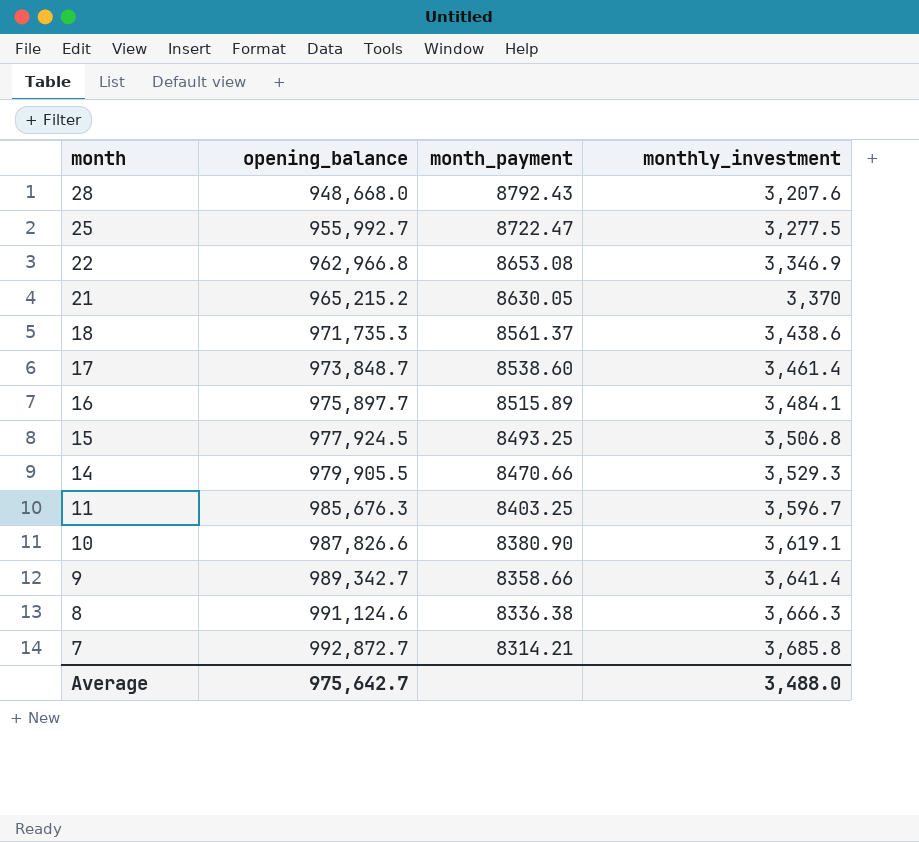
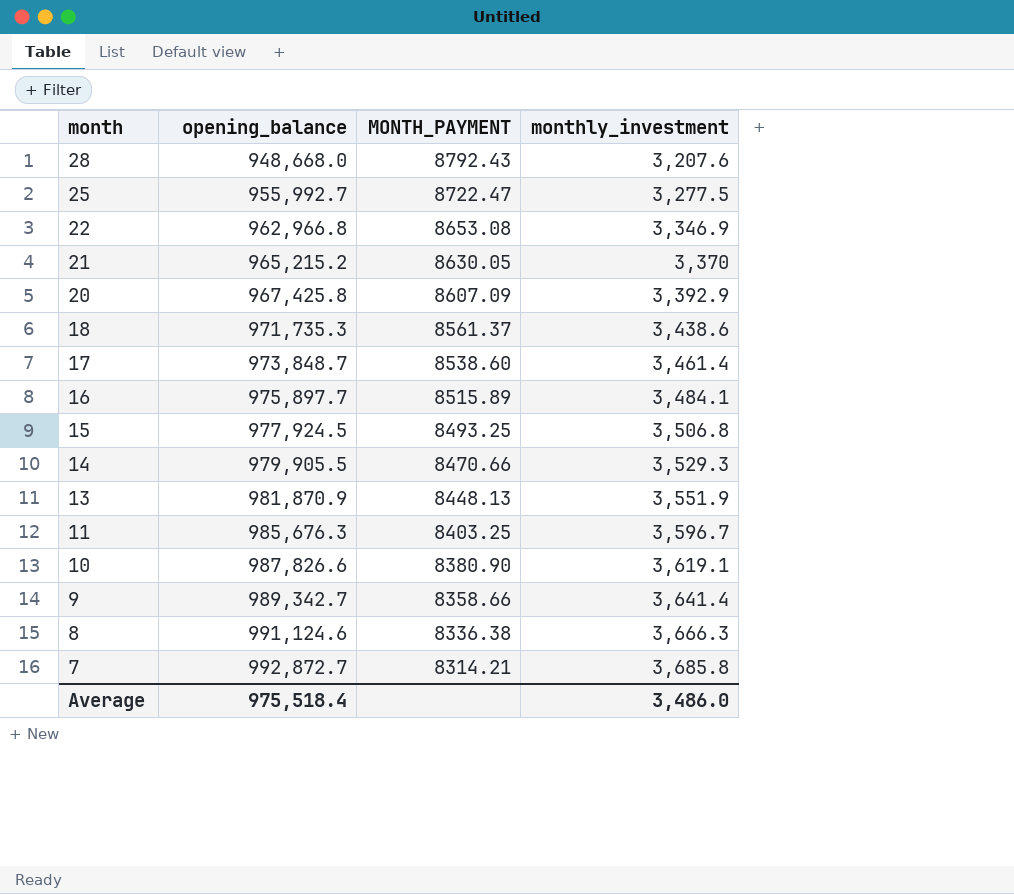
column name: month_payment -> MONTH_PAYMENT
row 20: none -> 967,425.8 | 8607.09 | 3,392.9
row 13: none -> 981,870.9 | 8448.13 | 3,551.9
Average | opening_balance: 975,642.7 -> 975,518.4
Average | monthly_investment: 3,488.0 -> 3,486.0

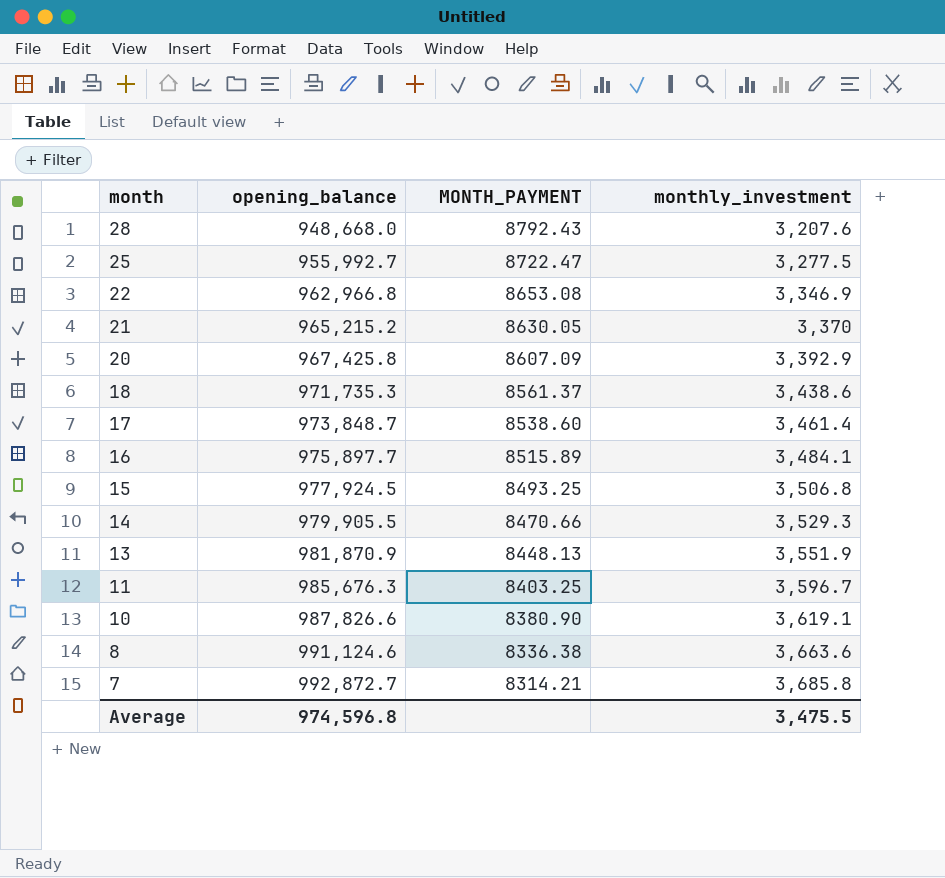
row 9: 989,342.7 | 8358.66 | 3,641.4 -> none
8 | monthly_investment: 3,666.3 -> 3,663.6
Average | opening_balance: 975,518.4 -> 974,596.8
Average | monthly_investment: 3,486.0 -> 3,475.5

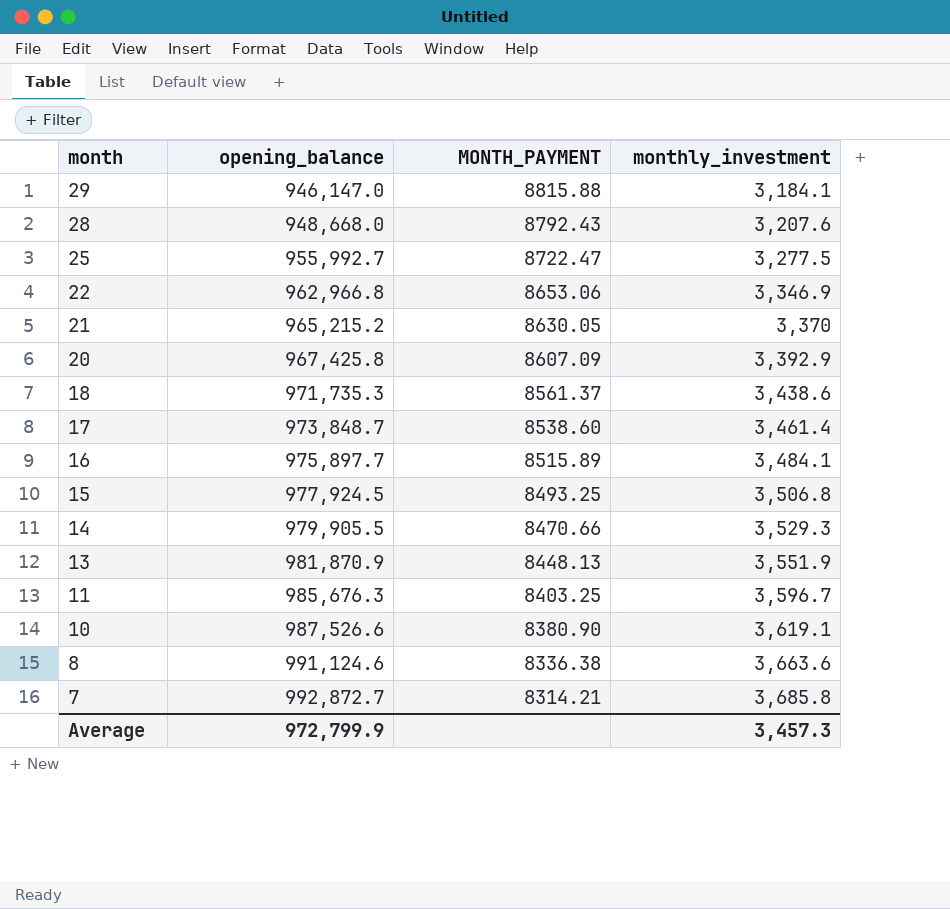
row 29: none -> 946,147.0 | 8815.88 | 3,184.1
22 | MONTH_PAYMENT: 8653.08 -> 8653.06
10 | opening_balance: 987,826.6 -> 987,526.6
Average | opening_balance: 974,596.8 -> 972,799.9
Average | monthly_investment: 3,475.5 -> 3,457.3

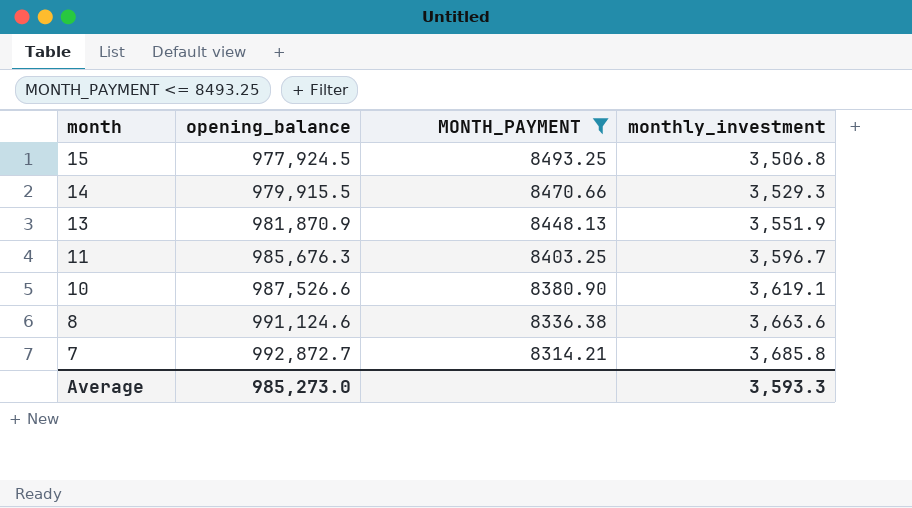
filter: none -> MONTH_PAYMENT <= 8493.25
14 | opening_balance: 979,905.5 -> 979,915.5
Average | opening_balance: 972,799.9 -> 985,273.0
Average | monthly_investment: 3,457.3 -> 3,593.3

